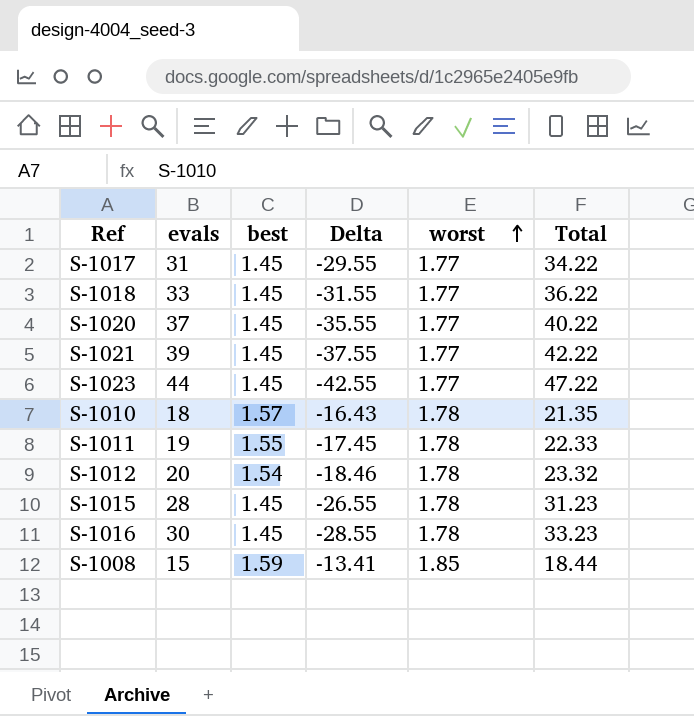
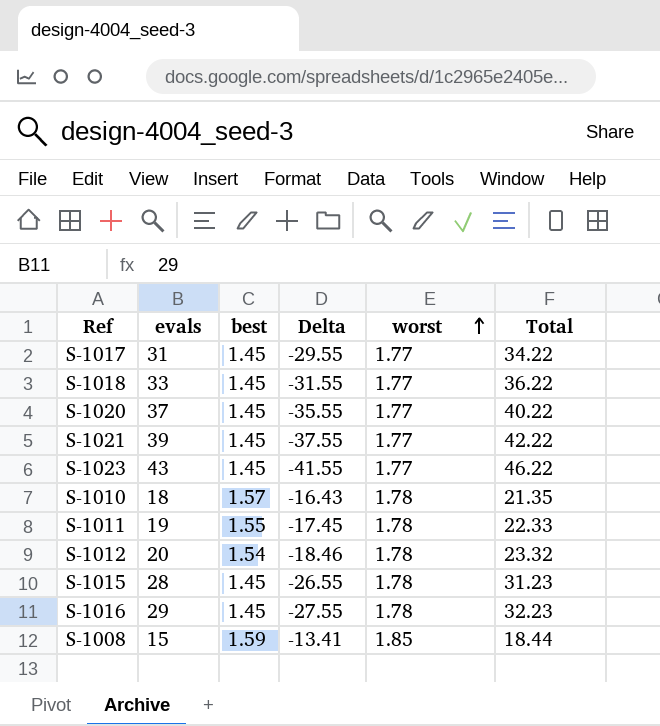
S-1023 | evals: 44 -> 43
S-1023 | Delta: -42.55 -> -41.55
S-1023 | Total: 47.22 -> 46.22
S-1016 | evals: 30 -> 29
S-1016 | Delta: -28.55 -> -27.55
S-1016 | Total: 33.23 -> 32.23

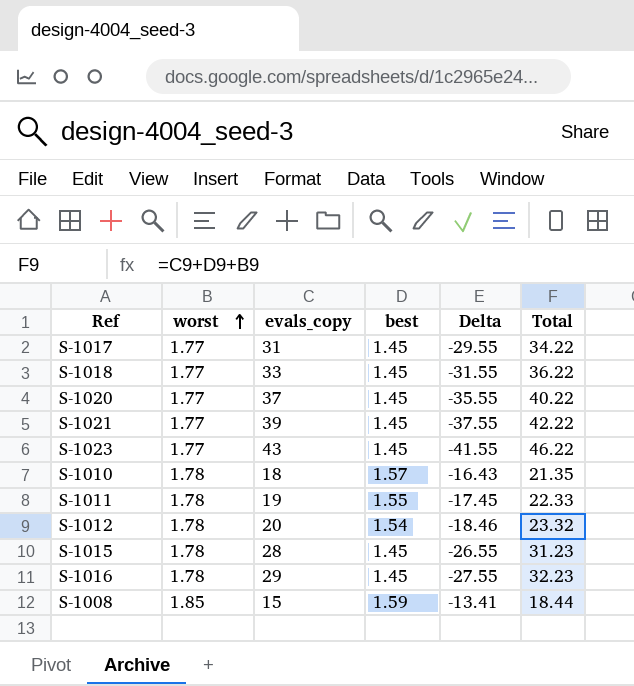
column worst | position: 5 -> 2
column name: evals -> evals_copy

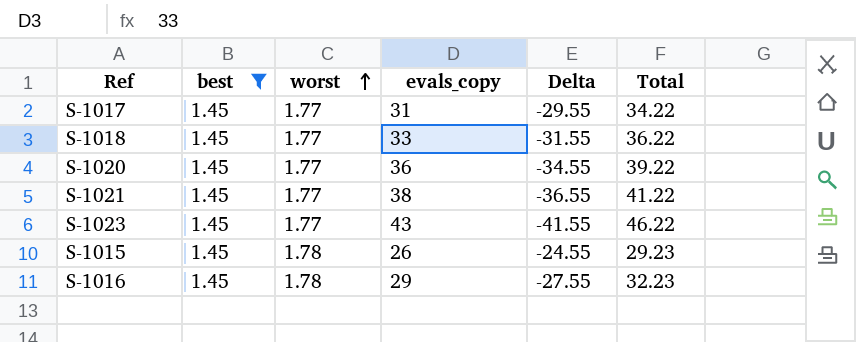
filter: none -> best = 1.45
column best | position: 4 -> 2
S-1020 | evals_copy: 37 -> 36
S-1020 | Delta: -35.55 -> -34.55
S-1020 | Total: 40.22 -> 39.22
S-1021 | evals_copy: 39 -> 38
S-1021 | Delta: -37.55 -> -36.55
S-1021 | Total: 42.22 -> 41.22
S-1015 | evals_copy: 28 -> 26
S-1015 | Delta: -26.55 -> -24.55
S-1015 | Total: 31.23 -> 29.23

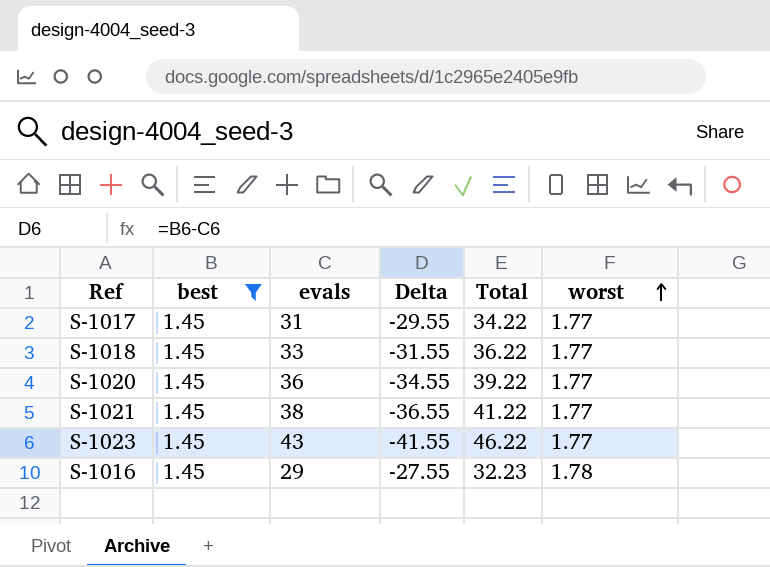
column name: evals_copy -> evals
column worst | position: 3 -> 6
row S-1015: 1.45 | 1.78 | 26 | -24.55 | 29.23 -> none

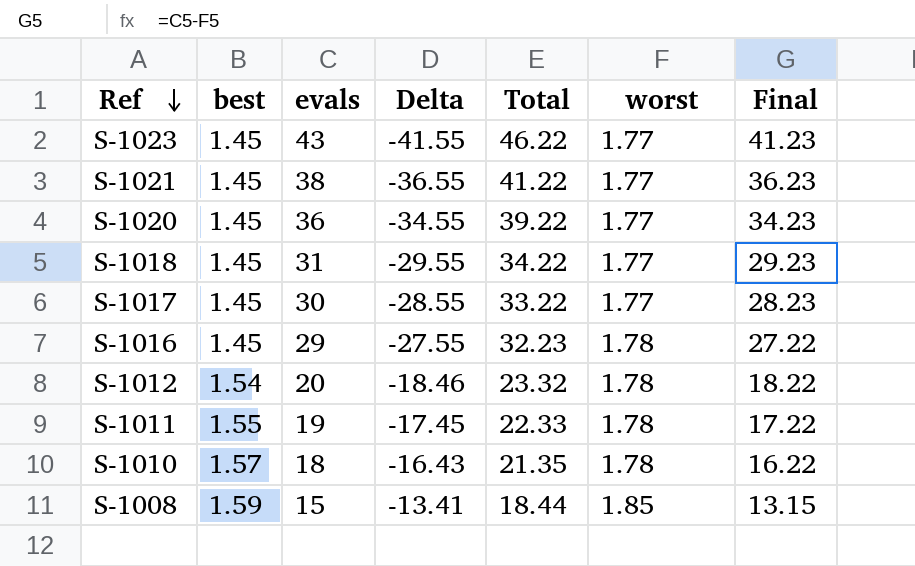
filter: best = 1.45 -> none
row order: worst ascending -> Ref descending
column Final | formula: none -> [evals] - [worst]
S-1018 | evals: 33 -> 31
S-1018 | Delta: -31.55 -> -29.55
S-1018 | Total: 36.22 -> 34.22
S-1017 | evals: 31 -> 30
S-1017 | Delta: -29.55 -> -28.55
S-1017 | Total: 34.22 -> 33.22

